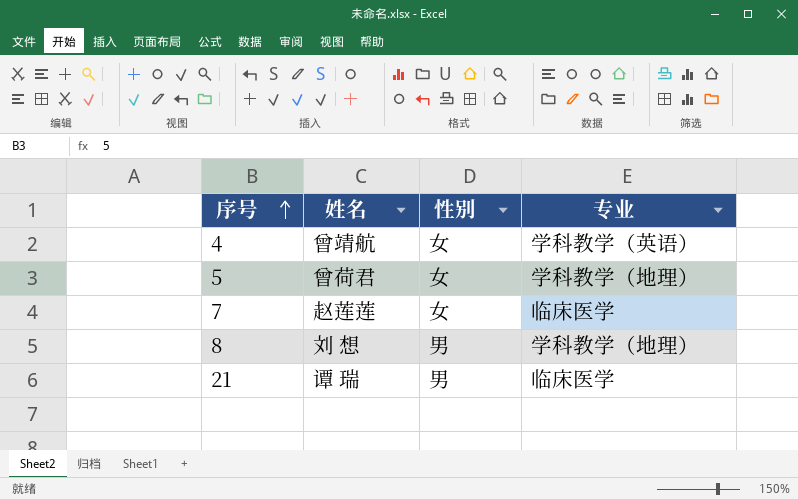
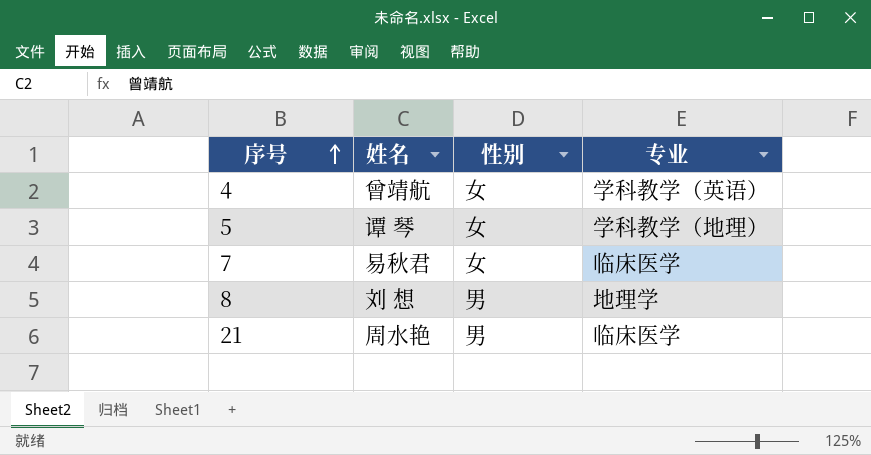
5 | 姓名: 曾荷君 -> 谭 琴
7 | 姓名: 赵莲莲 -> 易秋君
8 | 专业: 学科教学（地理） -> 地理学
21 | 姓名: 谭 瑞 -> 周水艳

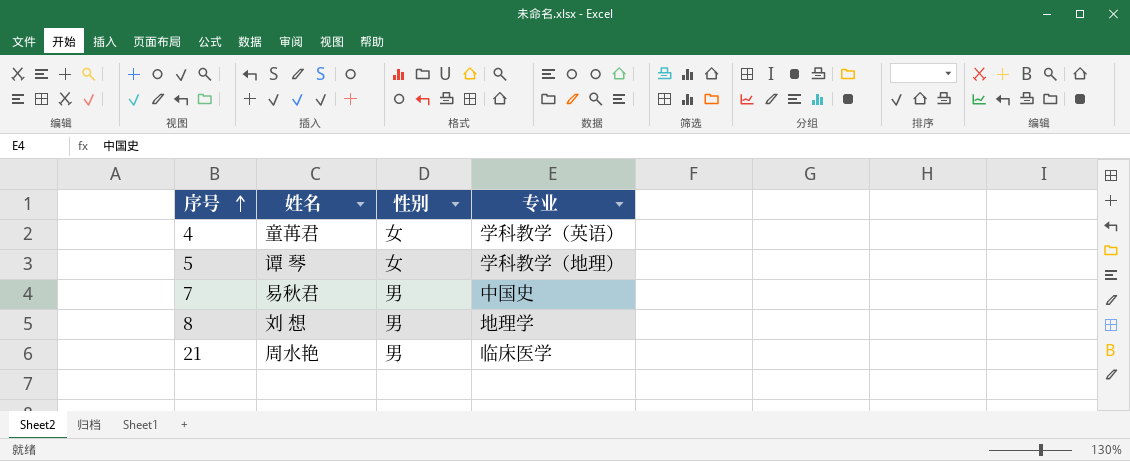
4 | 姓名: 曾靖航 -> 童苒君
7 | 性别: 女 -> 男
7 | 专业: 临床医学 -> 中国史

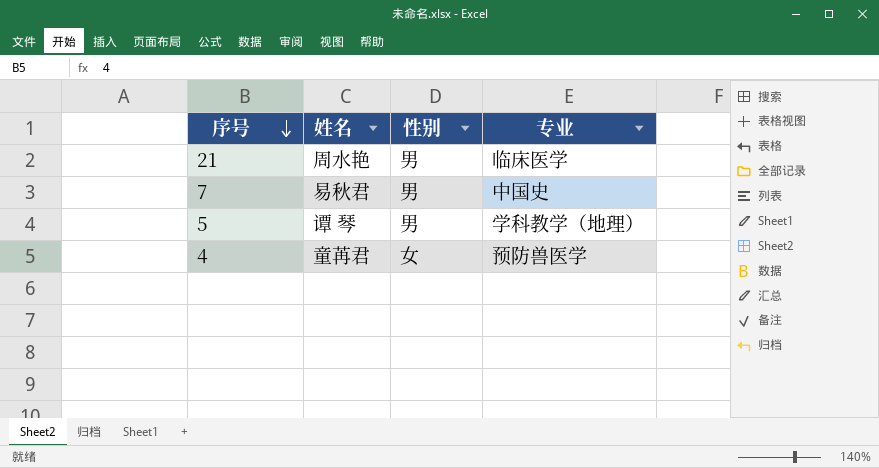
row order: 序号 ascending -> 序号 descending
row 8: 刘 想 | 男 | 地理学 -> none
5 | 性别: 女 -> 男
4 | 专业: 学科教学（英语） -> 预防兽医学

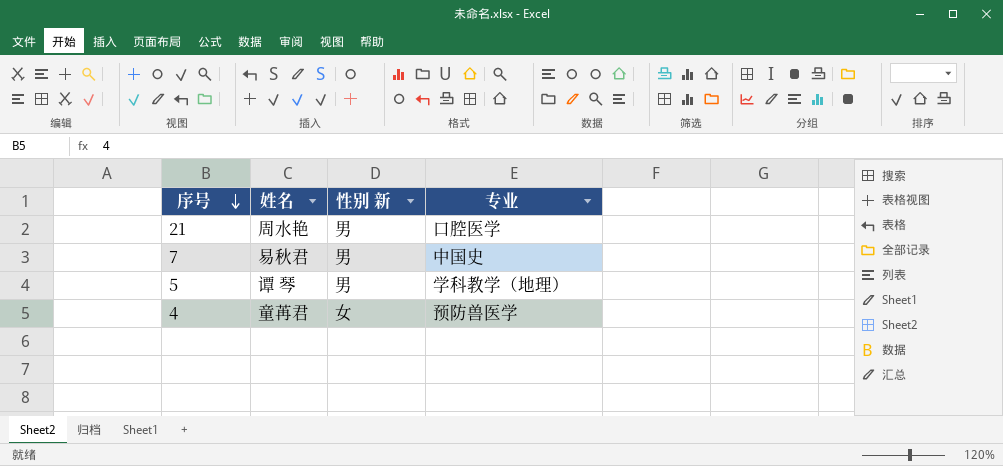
column name: 性别 -> 性别 新
21 | 专业: 临床医学 -> 口腔医学

